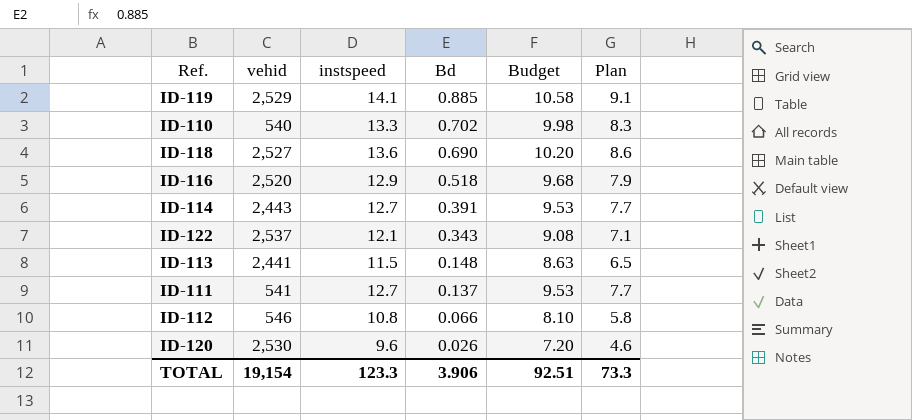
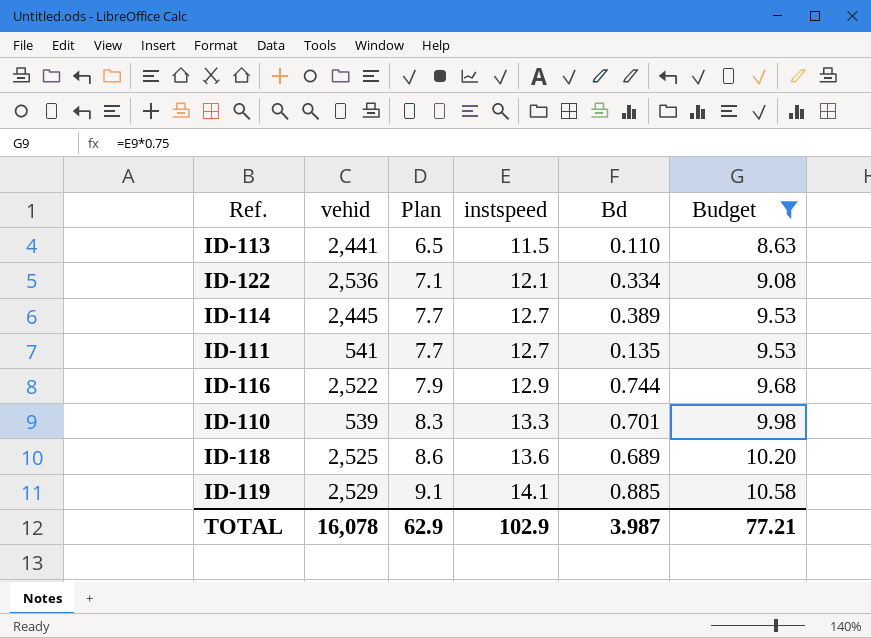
filter: none -> Budget >= 8.63
row order: Bd descending -> Plan ascending
column Plan | position: 6 -> 3
ID-113 | Bd: 0.148 -> 0.110
ID-122 | vehid: 2,537 -> 2,536
ID-122 | Bd: 0.343 -> 0.334
ID-114 | vehid: 2,443 -> 2,445
ID-114 | Bd: 0.391 -> 0.389
ID-111 | Bd: 0.137 -> 0.135
ID-116 | vehid: 2,520 -> 2,522
ID-116 | Bd: 0.518 -> 0.744
ID-110 | vehid: 540 -> 539
ID-110 | Bd: 0.702 -> 0.701
ID-118 | vehid: 2,527 -> 2,525
ID-118 | Bd: 0.690 -> 0.689
TOTAL | vehid: 19,154 -> 16,078
TOTAL | Plan: 73.3 -> 62.9
TOTAL | instspeed: 123.3 -> 102.9
TOTAL | Bd: 3.906 -> 3.987
TOTAL | Budget: 92.51 -> 77.21

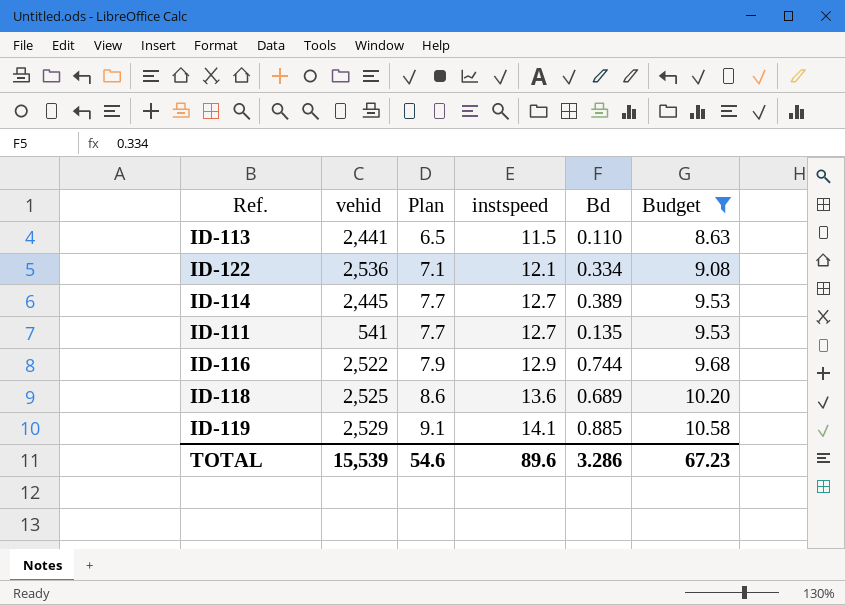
row ID-110: 539 | 8.3 | 13.3 | 0.701 | 9.98 -> none
TOTAL | vehid: 16,078 -> 15,539
TOTAL | Plan: 62.9 -> 54.6
TOTAL | instspeed: 102.9 -> 89.6
TOTAL | Bd: 3.987 -> 3.286
TOTAL | Budget: 77.21 -> 67.23

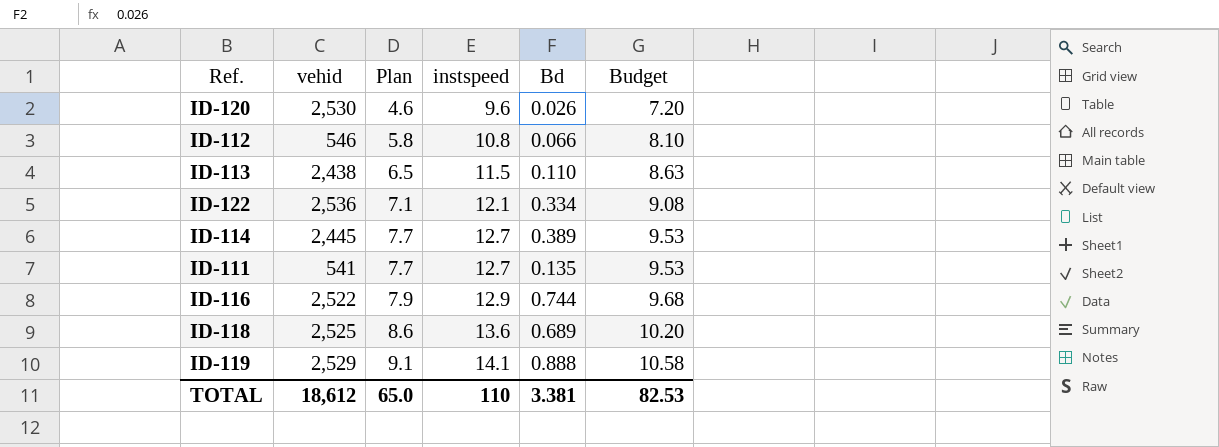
filter: Budget >= 8.63 -> none
ID-113 | vehid: 2,441 -> 2,438
ID-119 | Bd: 0.885 -> 0.888
TOTAL | vehid: 15,539 -> 18,612
TOTAL | Plan: 54.6 -> 65.0
TOTAL | instspeed: 89.6 -> 110
TOTAL | Bd: 3.286 -> 3.381
TOTAL | Budget: 67.23 -> 82.53

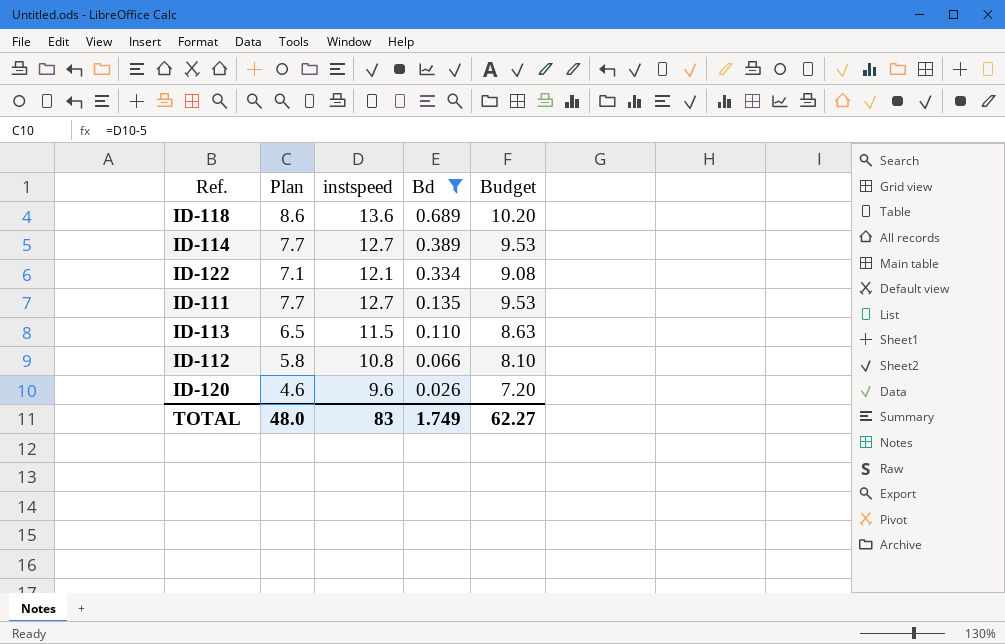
filter: none -> Bd <= 0.689
row order: Plan ascending -> Bd descending
column vehid | position: 2 -> none
TOTAL | Plan: 65.0 -> 48.0
TOTAL | instspeed: 110 -> 83
TOTAL | Bd: 3.381 -> 1.749
TOTAL | Budget: 82.53 -> 62.27

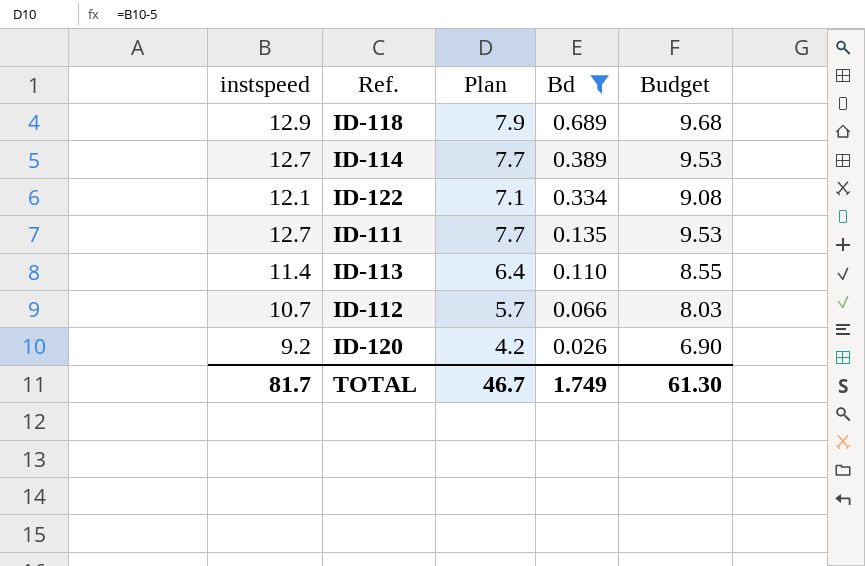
column instspeed | position: 3 -> 1
ID-118 | instspeed: 13.6 -> 12.9
ID-118 | Plan: 8.6 -> 7.9
ID-118 | Budget: 10.20 -> 9.68
ID-113 | instspeed: 11.5 -> 11.4
ID-113 | Plan: 6.5 -> 6.4
ID-113 | Budget: 8.63 -> 8.55
ID-112 | instspeed: 10.8 -> 10.7
ID-112 | Plan: 5.8 -> 5.7
ID-112 | Budget: 8.10 -> 8.03
ID-120 | instspeed: 9.6 -> 9.2
ID-120 | Plan: 4.6 -> 4.2
ID-120 | Budget: 7.20 -> 6.90
TOTAL | instspeed: 83 -> 81.7
TOTAL | Plan: 48.0 -> 46.7
TOTAL | Budget: 62.27 -> 61.30

